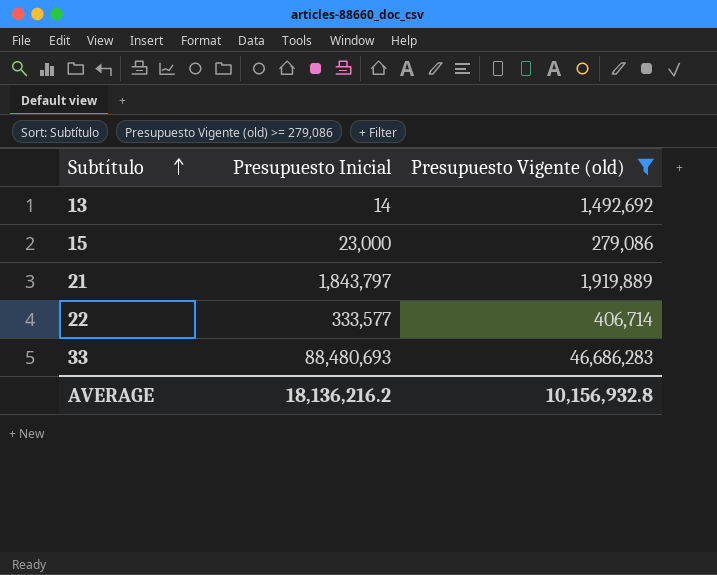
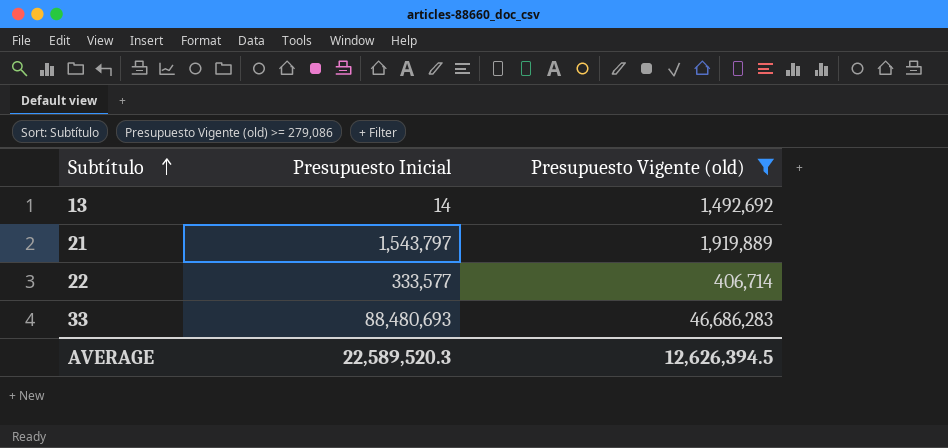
row 15: 23,000 | 279,086 -> none
21 | Presupuesto Inicial: 1,843,797 -> 1,543,797
AVERAGE | Presupuesto Inicial: 18,136,216.2 -> 22,589,520.3
AVERAGE | Presupuesto Vigente (old): 10,156,932.8 -> 12,626,394.5

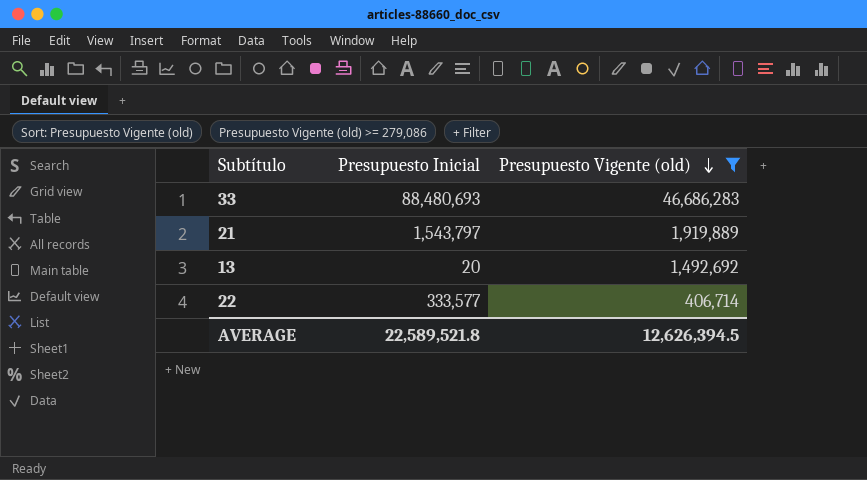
row order: Subtítulo ascending -> Presupuesto Vigente (old) descending
13 | Presupuesto Inicial: 14 -> 20
AVERAGE | Presupuesto Inicial: 22,589,520.3 -> 22,589,521.8

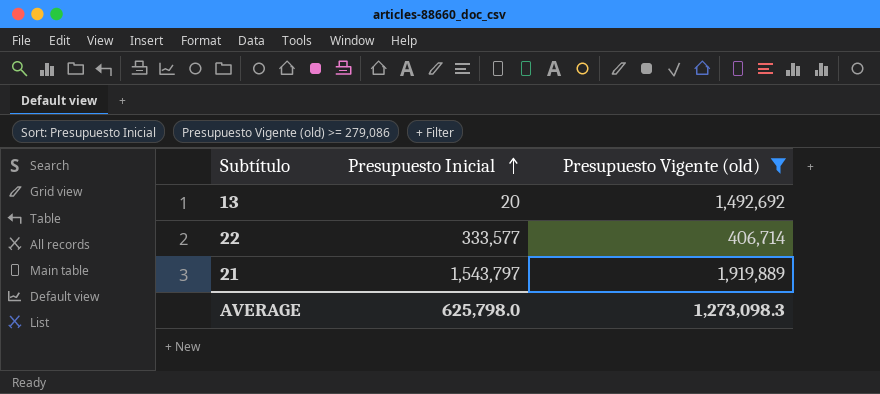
row order: Presupuesto Vigente (old) descending -> Presupuesto Inicial ascending
row 33: 88,480,693 | 46,686,283 -> none
AVERAGE | Presupuesto Inicial: 22,589,521.8 -> 625,798.0
AVERAGE | Presupuesto Vigente (old): 12,626,394.5 -> 1,273,098.3

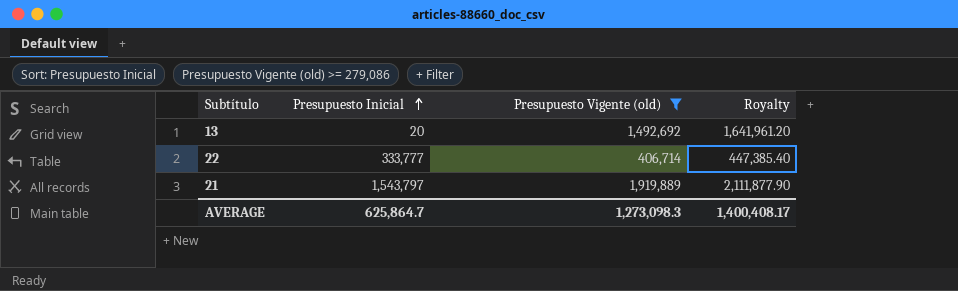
column Royalty | formula: none -> [Presupuesto Vigente (old)] * 1.1
22 | Presupuesto Inicial: 333,577 -> 333,777
AVERAGE | Presupuesto Inicial: 625,798.0 -> 625,864.7

